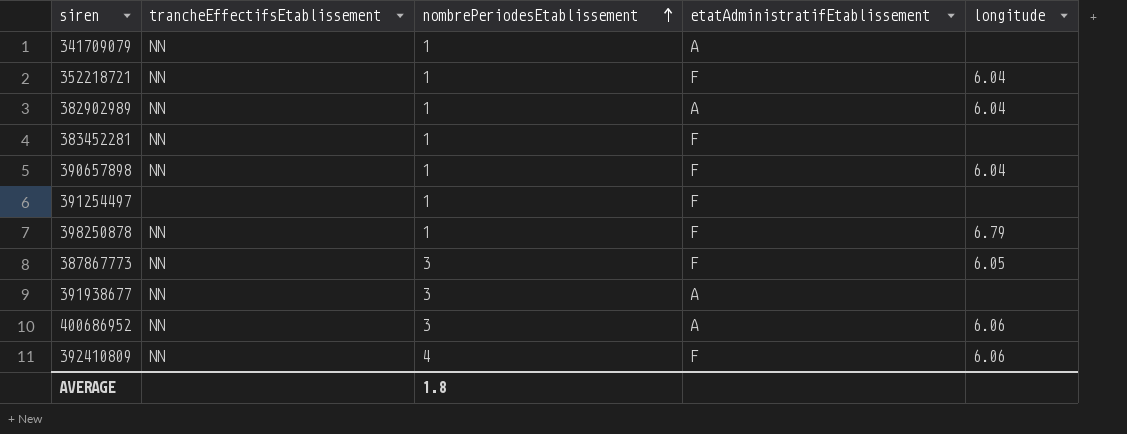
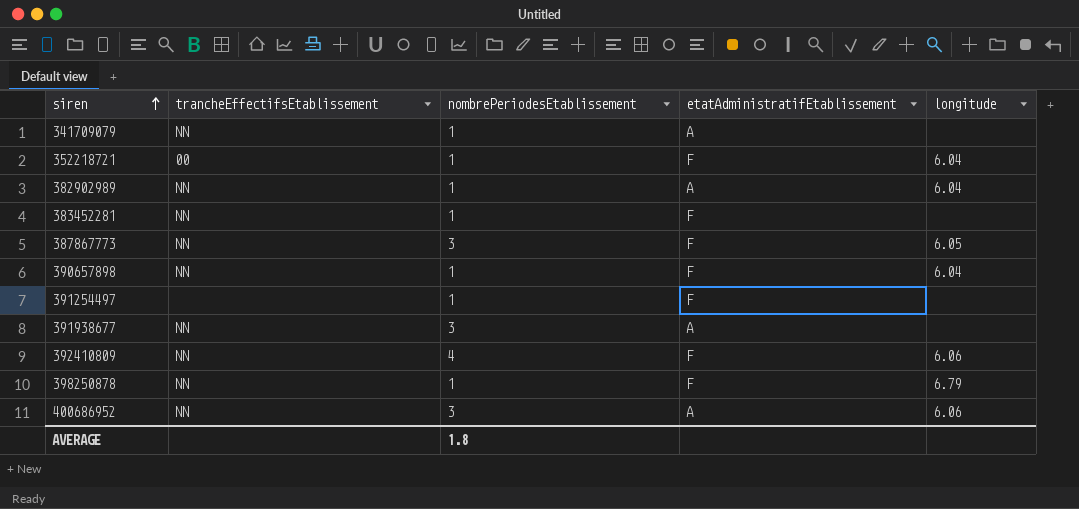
row order: nombrePeriodesEtablissement ascending -> siren ascending
352218721 | trancheEffectifsEtablissement: NN -> 00

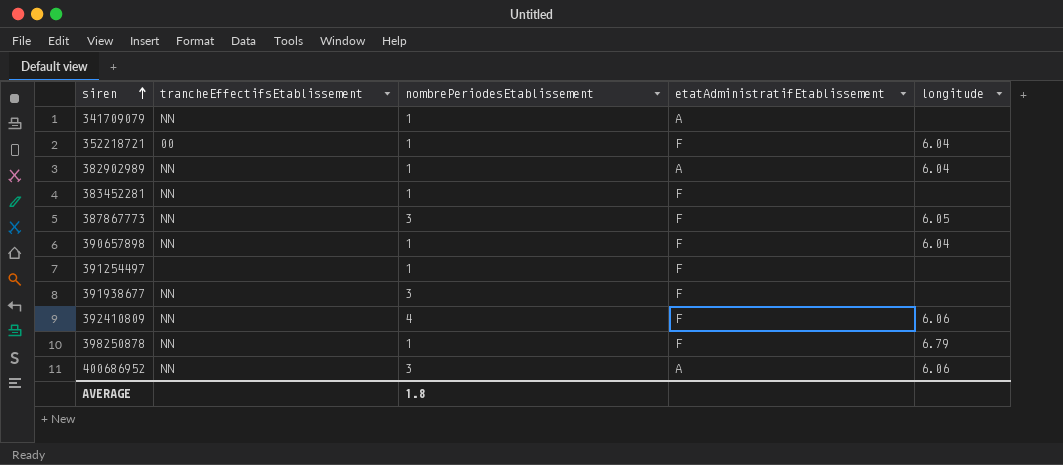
391938677 | etatAdministratifEtablissement: A -> F

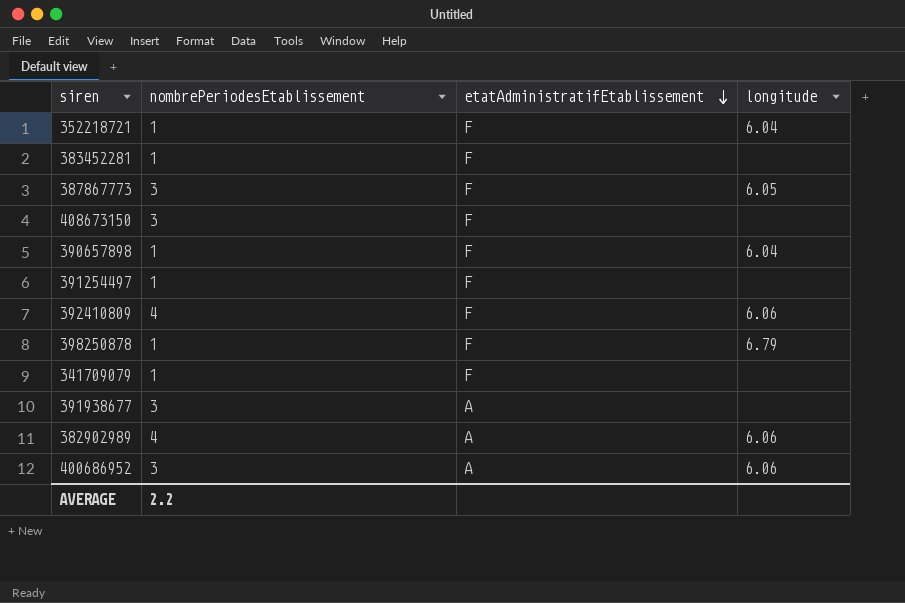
row order: siren ascending -> etatAdministratifEtablissement descending
column trancheEffectifsEtablissement | position: 2 -> none
row 408673150: none -> 3 | F | none
341709079 | etatAdministratifEtablissement: A -> F
391938677 | etatAdministratifEtablissement: F -> A
382902989 | nombrePeriodesEtablissement: 1 -> 4
382902989 | longitude: 6.04 -> 6.06
AVERAGE | nombrePeriodesEtablissement: 1.8 -> 2.2

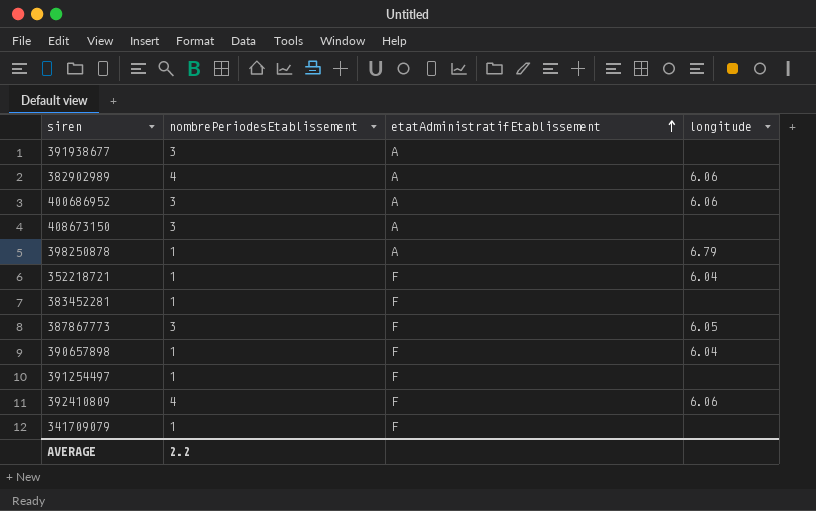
row order: etatAdministratifEtablissement descending -> etatAdministratifEtablissement ascending
408673150 | etatAdministratifEtablissement: F -> A
398250878 | etatAdministratifEtablissement: F -> A

